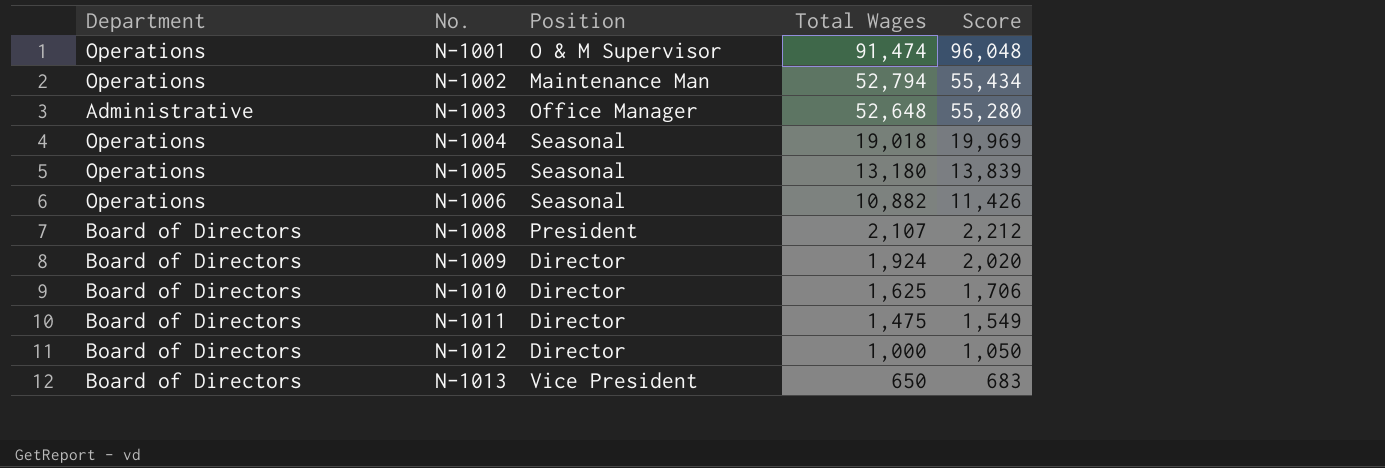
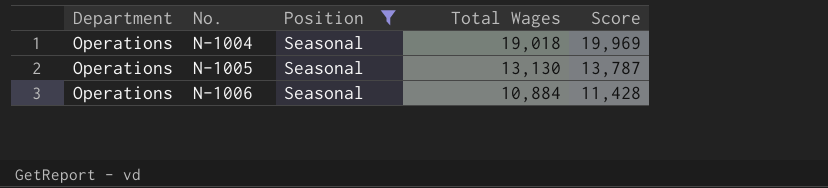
filter: none -> Position = Seasonal
N-1005 | Total Wages: 13,180 -> 13,130
N-1005 | Score: 13,839 -> 13,787
N-1006 | Total Wages: 10,882 -> 10,884
N-1006 | Score: 11,426 -> 11,428

